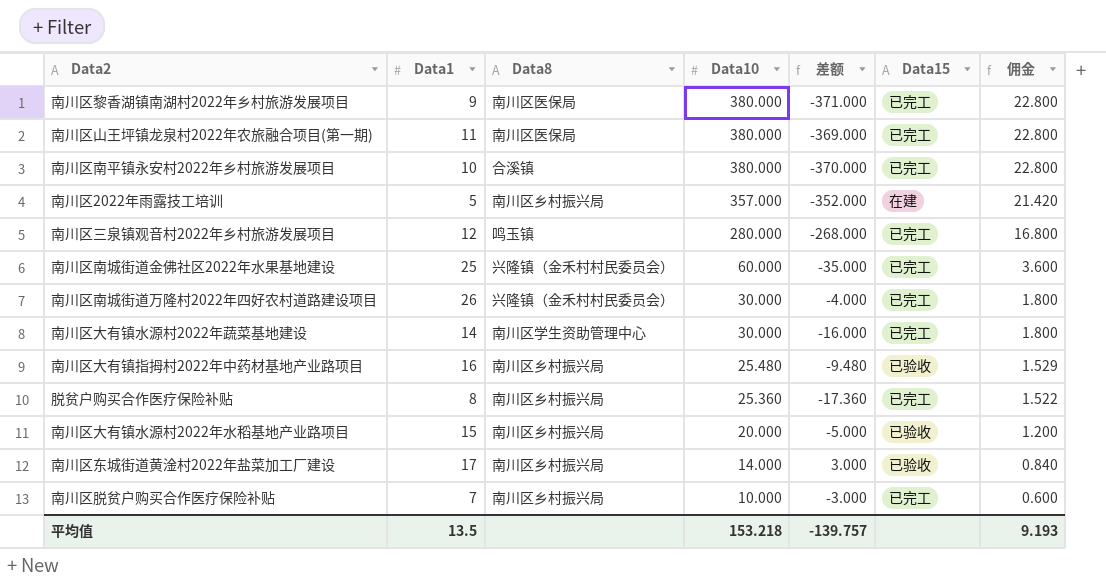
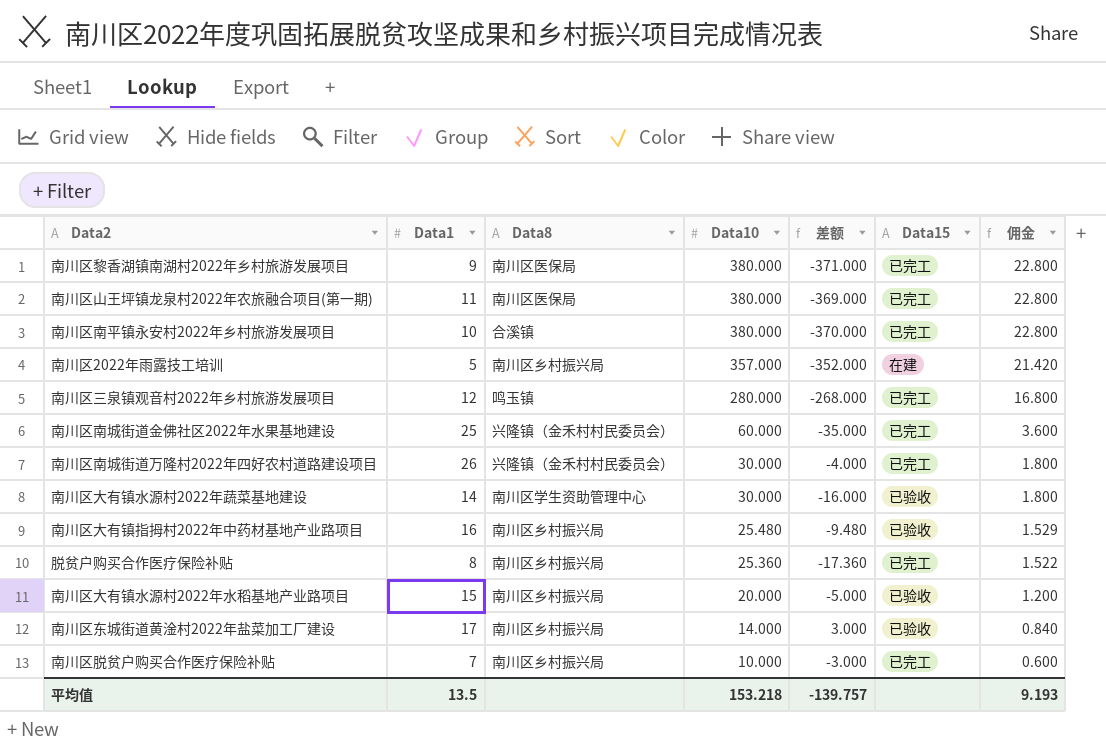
南川区大有镇水源村2022年蔬菜基地建设 | Data15: 已完工 -> 已验收

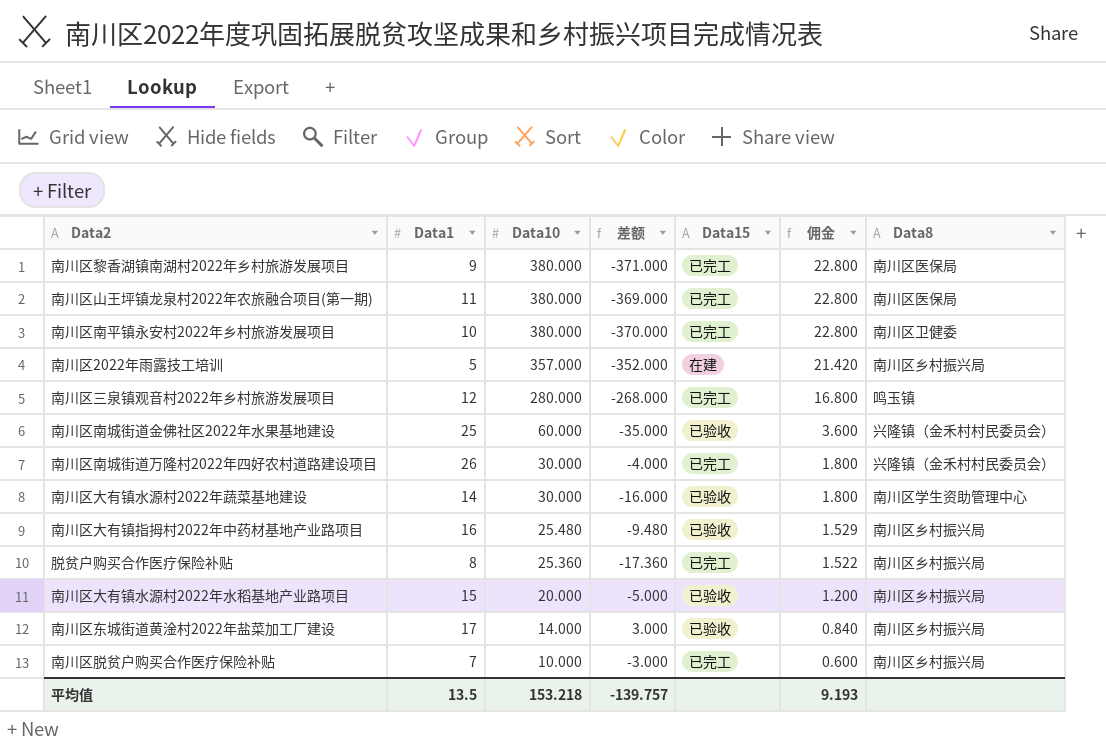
column Data8 | position: 3 -> 7
南川区南平镇永安村2022年乡村旅游发展项目 | Data8: 合溪镇 -> 南川区卫健委
南川区南城街道金佛社区2022年水果基地建设 | Data15: 已完工 -> 已验收

